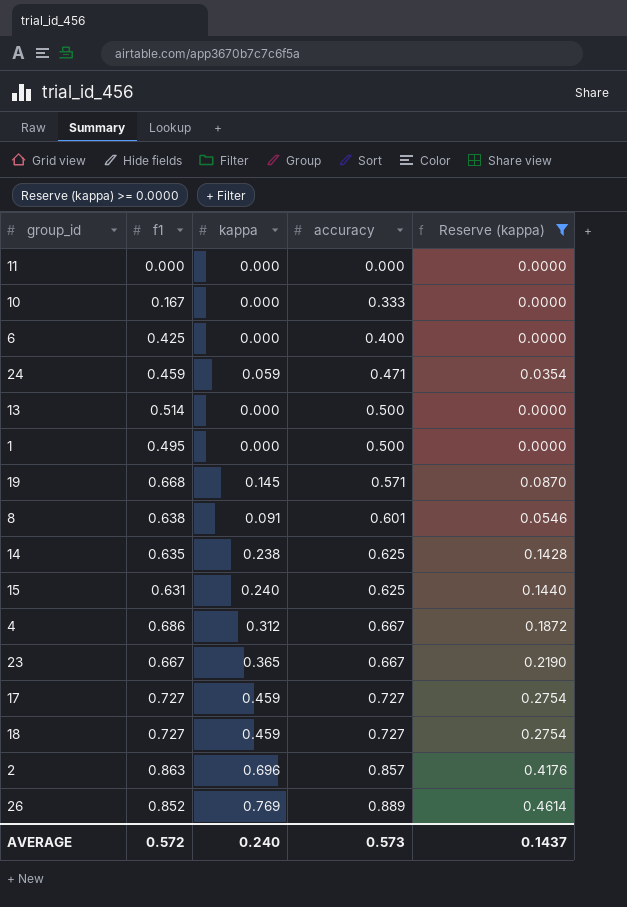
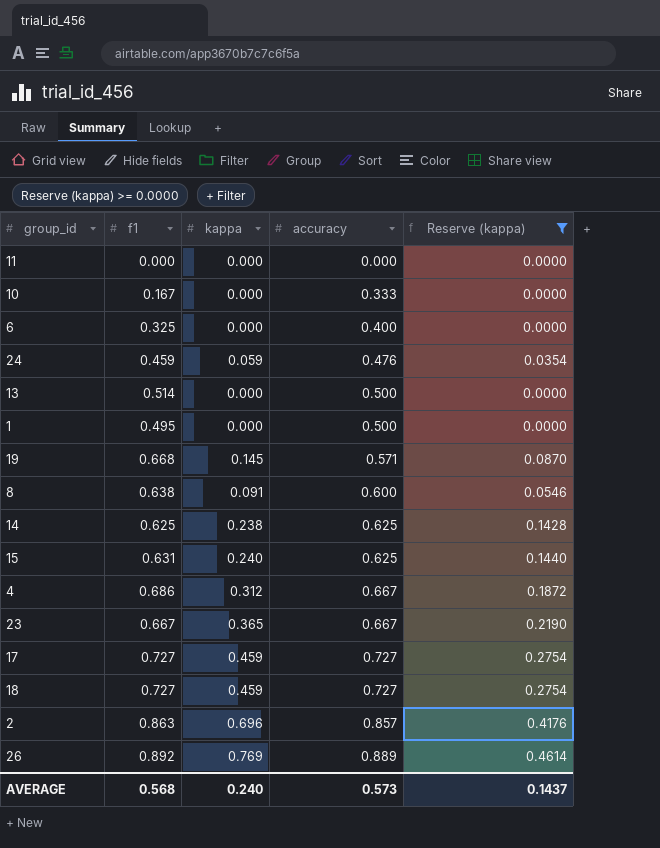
6 | f1: 0.425 -> 0.325
24 | accuracy: 0.471 -> 0.476
8 | accuracy: 0.601 -> 0.600
14 | f1: 0.635 -> 0.625
26 | f1: 0.852 -> 0.892
AVERAGE | f1: 0.572 -> 0.568

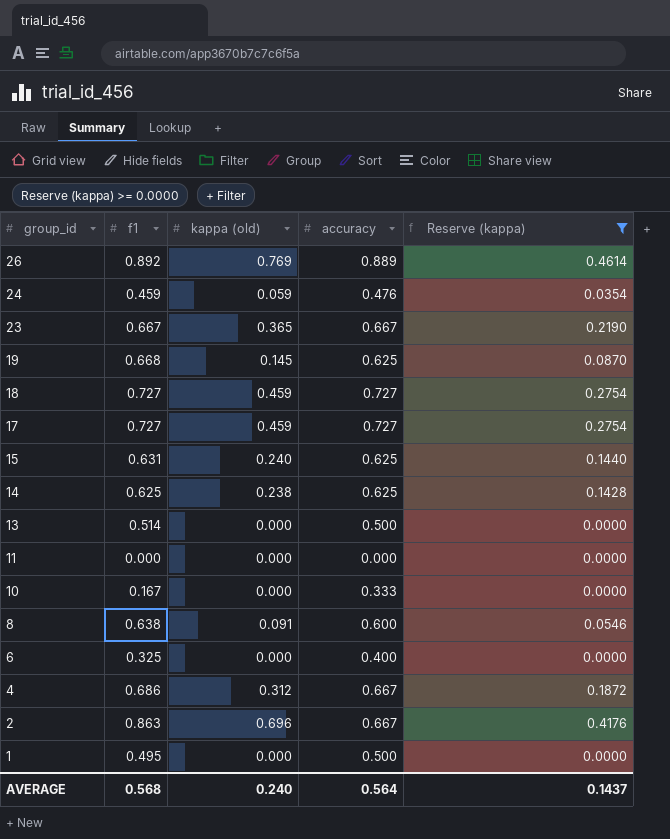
row order: accuracy ascending -> group_id descending
column name: kappa -> kappa (old)
19 | accuracy: 0.571 -> 0.625
2 | accuracy: 0.857 -> 0.667
AVERAGE | accuracy: 0.573 -> 0.564

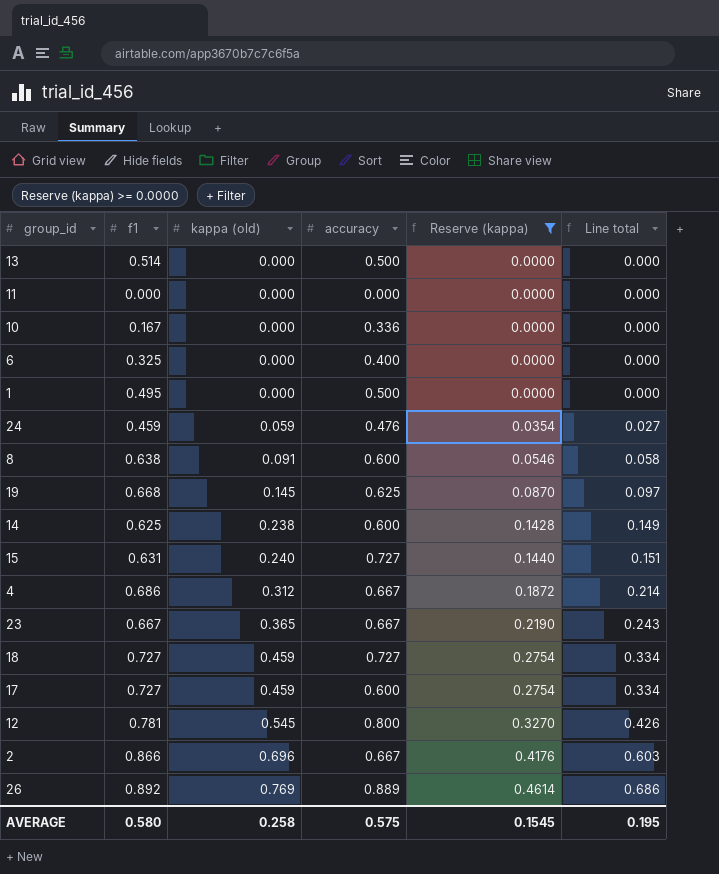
row order: group_id descending -> kappa (old) ascending
column Line total | formula: none -> [f1] * [kappa (old)]
10 | accuracy: 0.333 -> 0.336
14 | accuracy: 0.625 -> 0.600
15 | accuracy: 0.625 -> 0.727
17 | accuracy: 0.727 -> 0.600
row 12: none -> 0.781 | 0.545 | 0.800 | 0.3270 | 0.426
2 | f1: 0.863 -> 0.866
AVERAGE | f1: 0.568 -> 0.580
AVERAGE | kappa (old): 0.240 -> 0.258
AVERAGE | accuracy: 0.564 -> 0.575
AVERAGE | Reserve (kappa): 0.1437 -> 0.1545

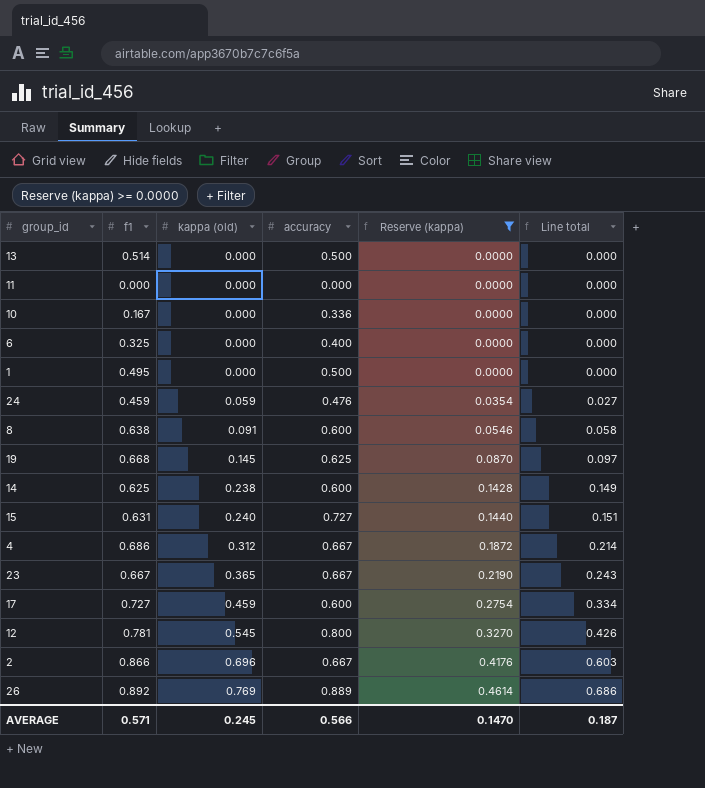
row 18: 0.727 | 0.459 | 0.727 | 0.2754 | 0.334 -> none
AVERAGE | f1: 0.580 -> 0.571
AVERAGE | kappa (old): 0.258 -> 0.245
AVERAGE | accuracy: 0.575 -> 0.566
AVERAGE | Reserve (kappa): 0.1545 -> 0.1470
AVERAGE | Line total: 0.195 -> 0.187

